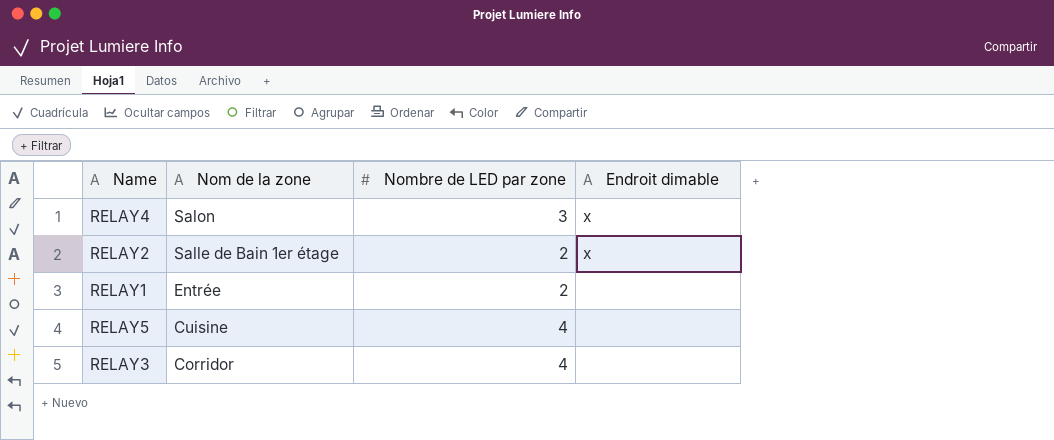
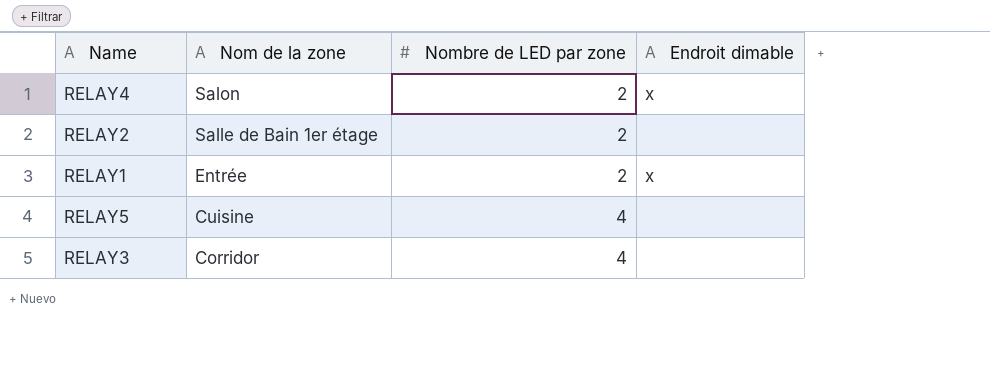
RELAY4 | Nombre de LED par zone: 3 -> 2
RELAY2 | Endroit dimable: x -> none
RELAY1 | Endroit dimable: none -> x

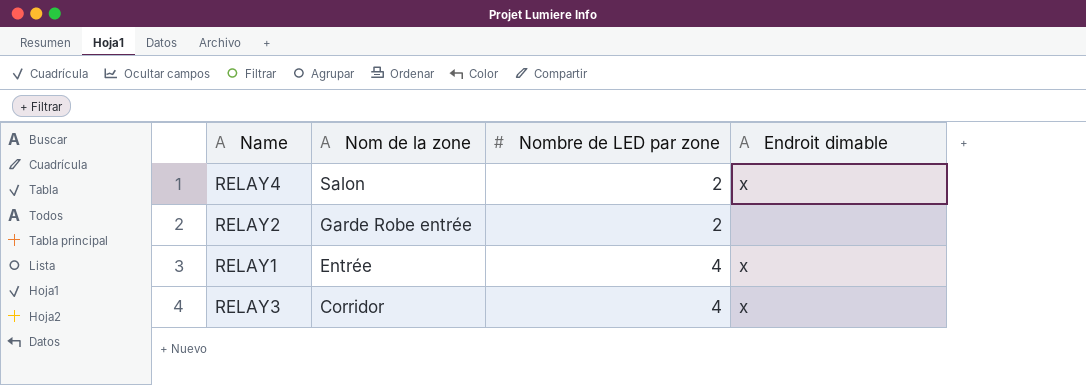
row RELAY5: Cuisine | 4 | none -> none
RELAY2 | Nom de la zone: Salle de Bain 1er étage -> Garde Robe entrée
RELAY1 | Nombre de LED par zone: 2 -> 4
RELAY3 | Endroit dimable: none -> x

